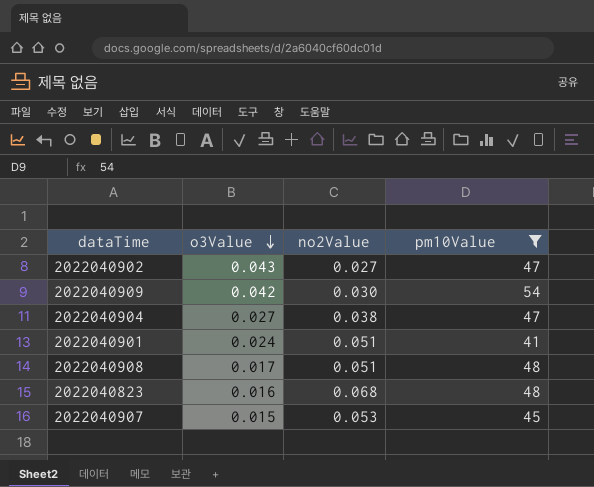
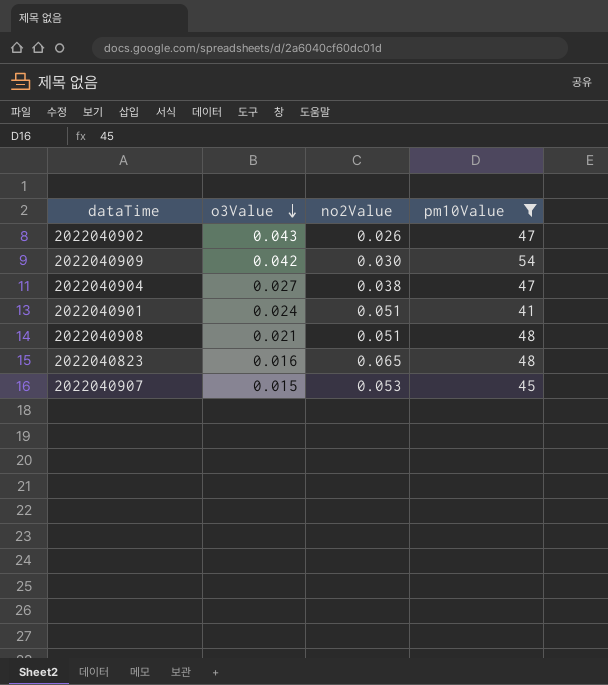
2022040902 | no2Value: 0.027 -> 0.026
2022040908 | o3Value: 0.017 -> 0.021
2022040823 | no2Value: 0.068 -> 0.065

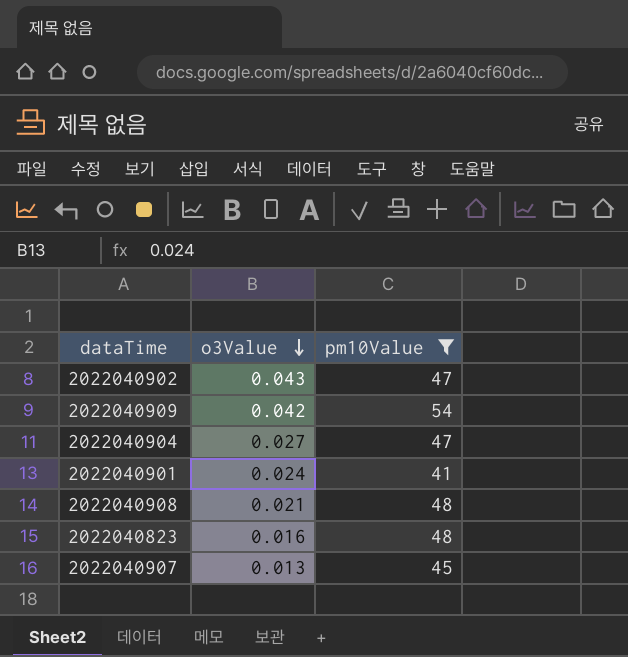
column no2Value | position: 3 -> none
2022040907 | o3Value: 0.015 -> 0.013

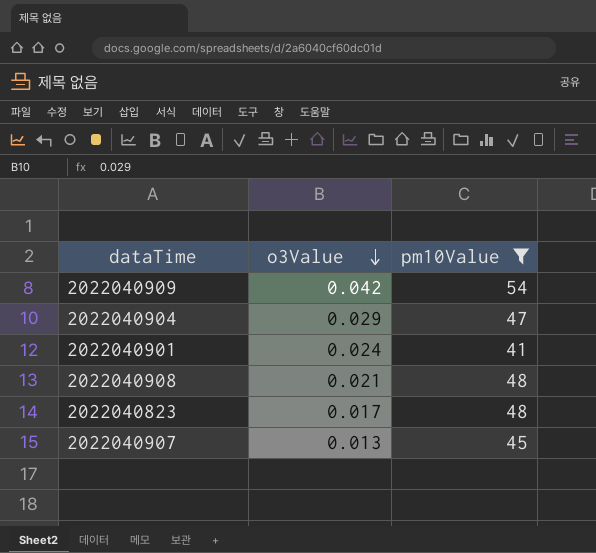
row 2022040902: 0.043 | 47 -> none
2022040904 | o3Value: 0.027 -> 0.029
2022040823 | o3Value: 0.016 -> 0.017

